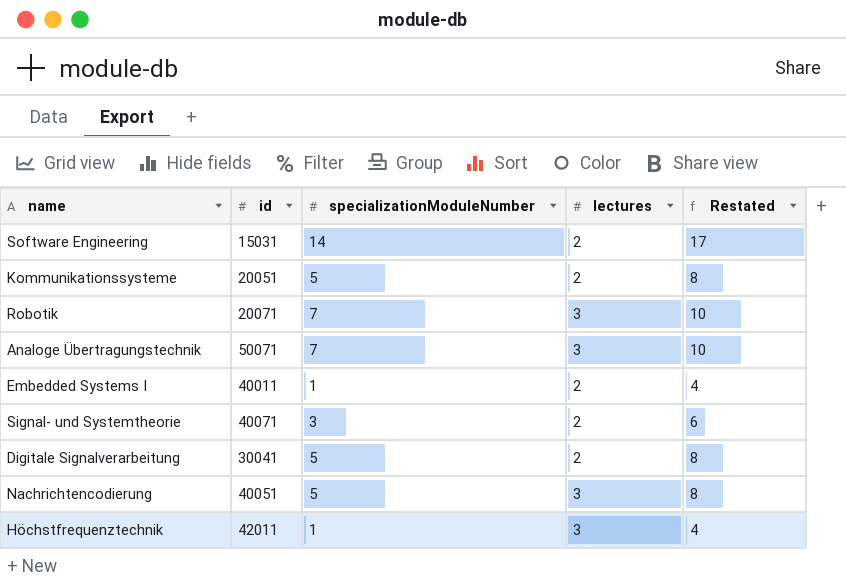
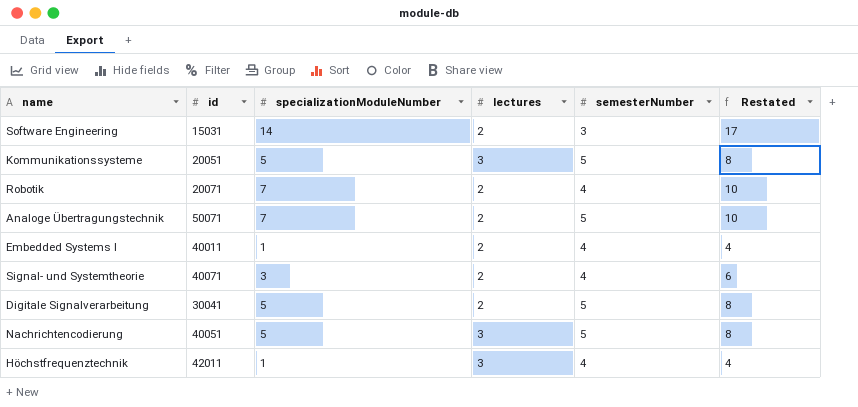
column semesterNumber | position: none -> 5
Kommunikationssysteme | lectures: 2 -> 3
Robotik | lectures: 3 -> 2
Analoge Übertragungstechnik | lectures: 3 -> 2

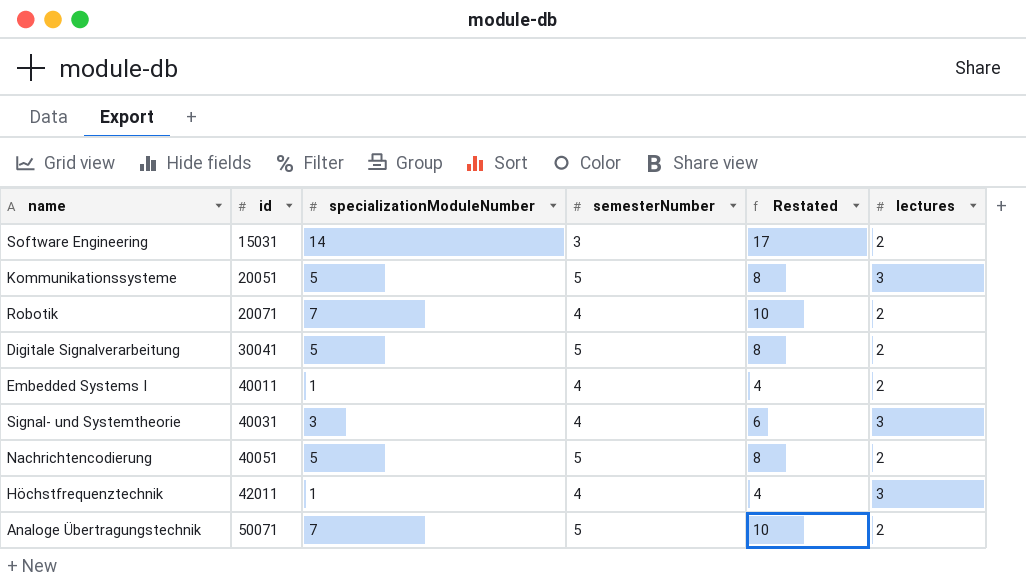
row order: none -> id ascending
column lectures | position: 4 -> 6
Signal- und Systemtheorie | id: 40071 -> 40031
Signal- und Systemtheorie | lectures: 2 -> 3
Nachrichtencodierung | lectures: 3 -> 2

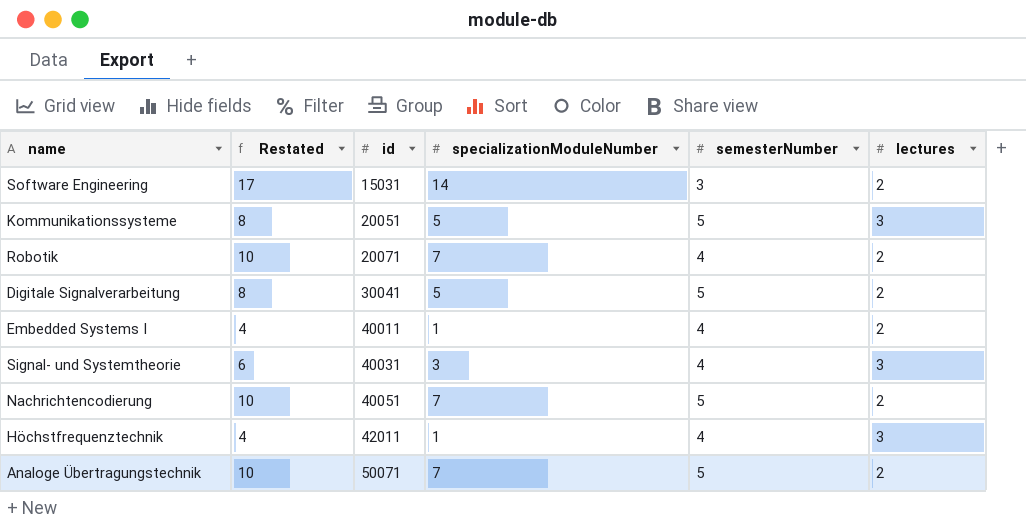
column Restated | position: 5 -> 2
Nachrichtencodierung | Restated: 8 -> 10
Nachrichtencodierung | specializationModuleNumber: 5 -> 7

